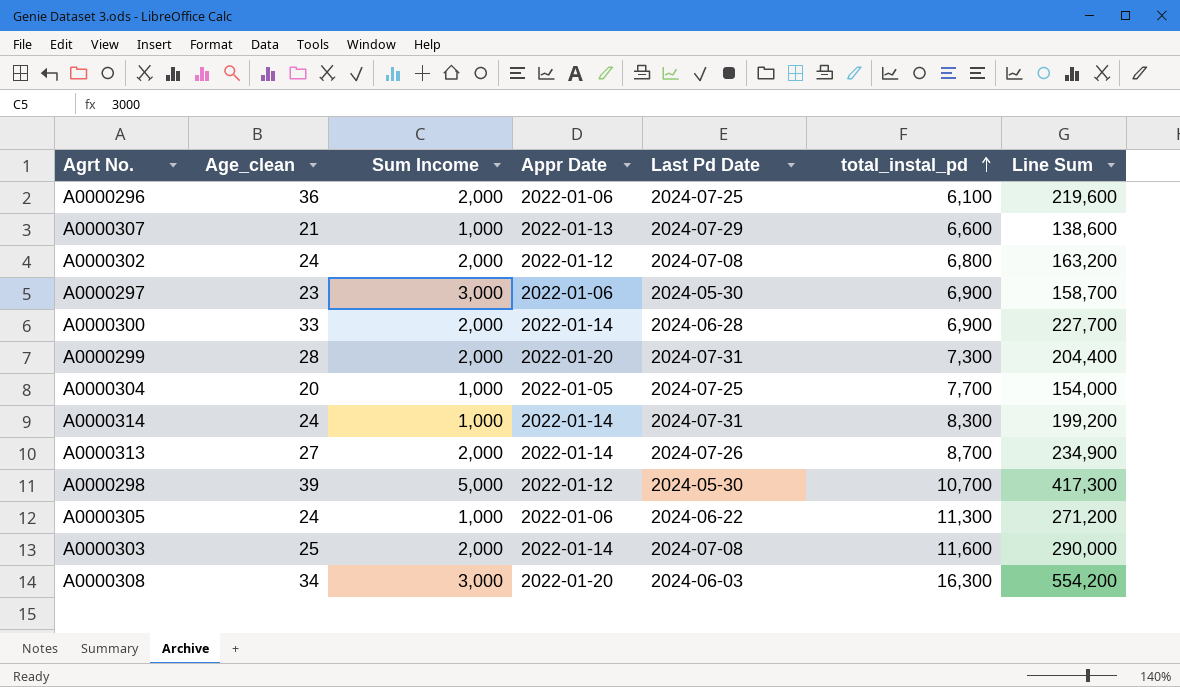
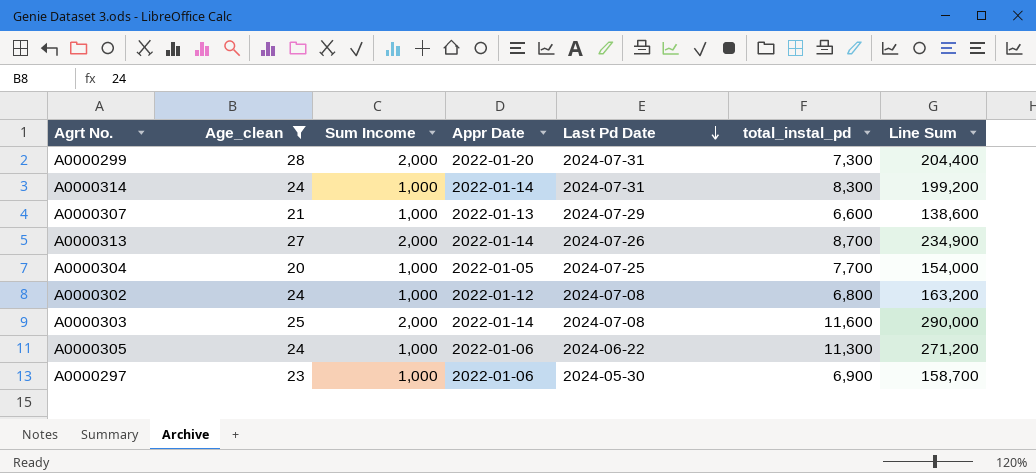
filter: none -> Age_clean <= 28
row order: total_instal_pd ascending -> Last Pd Date descending
A0000302 | Sum Income: 2,000 -> 1,000
A0000297 | Sum Income: 3,000 -> 1,000

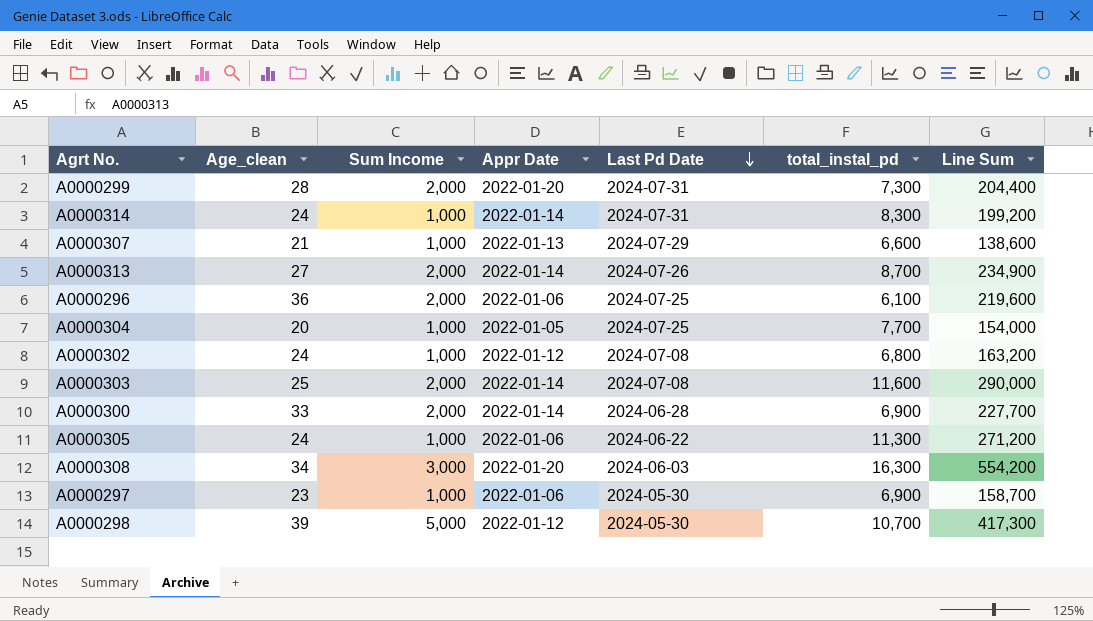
filter: Age_clean <= 28 -> none

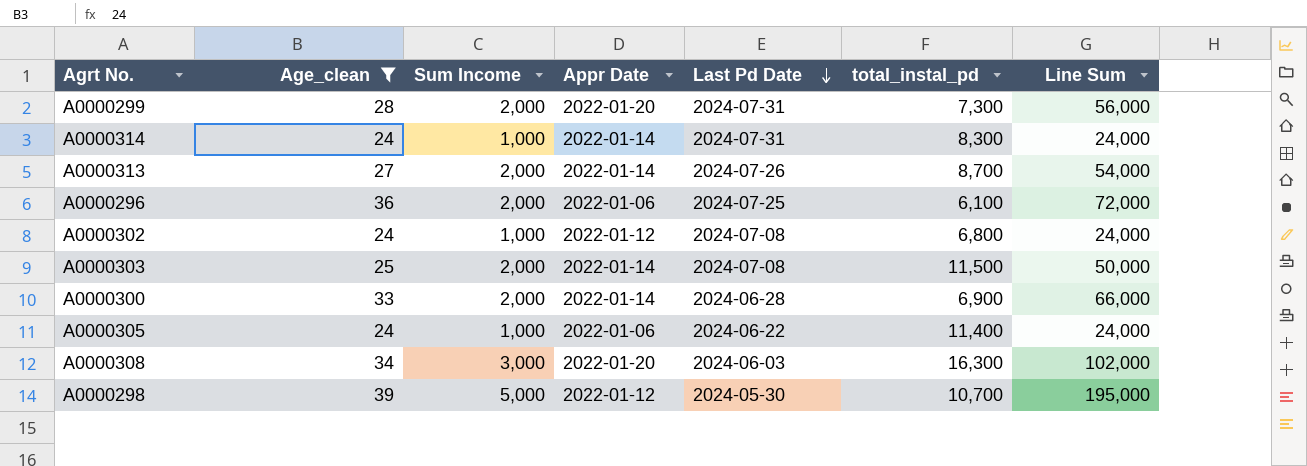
filter: none -> Age_clean >= 24
column Line Sum | formula: [Age_clean] * [total_instal_pd] -> [Age_clean] * [Sum Income]
A0000303 | total_instal_pd: 11,600 -> 11,500
A0000305 | total_instal_pd: 11,300 -> 11,400

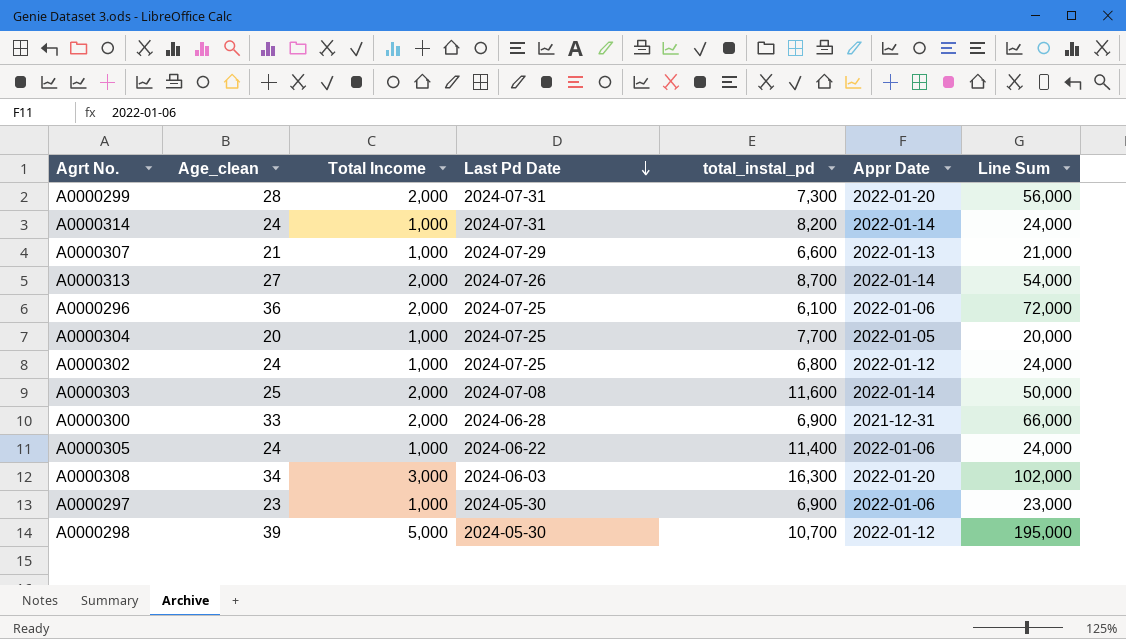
filter: Age_clean >= 24 -> none
column name: Sum Income -> Total Income
column Appr Date | position: 4 -> 6
A0000314 | total_instal_pd: 8,300 -> 8,200
A0000302 | Last Pd Date: 2024-07-08 -> 2024-07-25
A0000303 | total_instal_pd: 11,500 -> 11,600
A0000300 | Appr Date: 2022-01-14 -> 2021-12-31

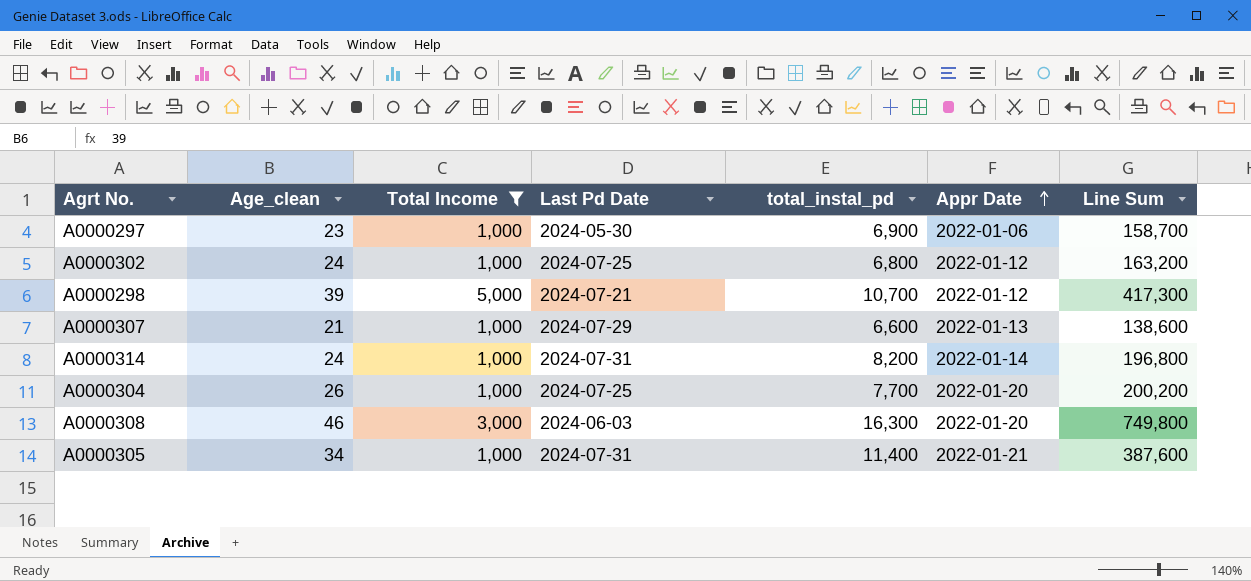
filter: none -> Total Income != 2,000
row order: Last Pd Date descending -> Appr Date ascending
column Line Sum | formula: [Age_clean] * [Total Income] -> [Age_clean] * [total_instal_pd]
A0000298 | Last Pd Date: 2024-05-30 -> 2024-07-21
A0000304 | Age_clean: 20 -> 26
A0000304 | Appr Date: 2022-01-05 -> 2022-01-20
A0000308 | Age_clean: 34 -> 46
A0000305 | Age_clean: 24 -> 34
A0000305 | Last Pd Date: 2024-06-22 -> 2024-07-31
A0000305 | Appr Date: 2022-01-06 -> 2022-01-21

